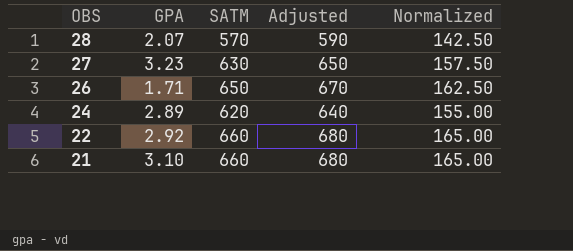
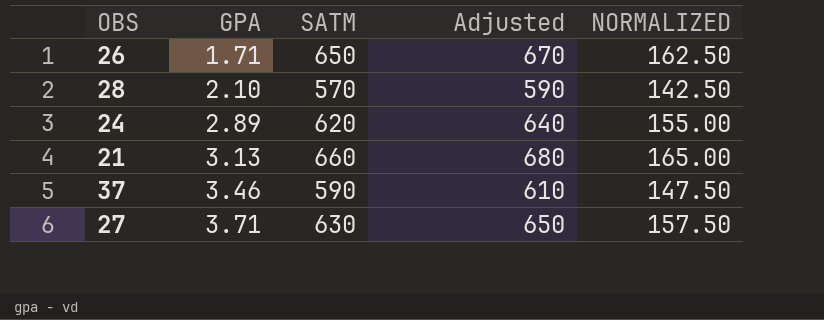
row order: OBS descending -> GPA ascending
column name: Normalized -> NORMALIZED
row 22: 2.92 | 660 | 680 | 165.00 -> none
28 | GPA: 2.07 -> 2.10
21 | GPA: 3.10 -> 3.13
row 37: none -> 3.46 | 590 | 610 | 147.50
27 | GPA: 3.23 -> 3.71

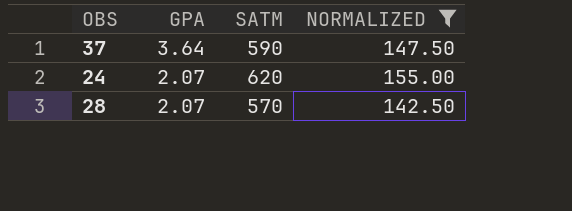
filter: none -> NORMALIZED <= 155.00
row order: GPA ascending -> GPA descending
column Adjusted | formula: [SATM] + 20 -> none
37 | GPA: 3.46 -> 3.64
24 | GPA: 2.89 -> 2.07
28 | GPA: 2.10 -> 2.07

